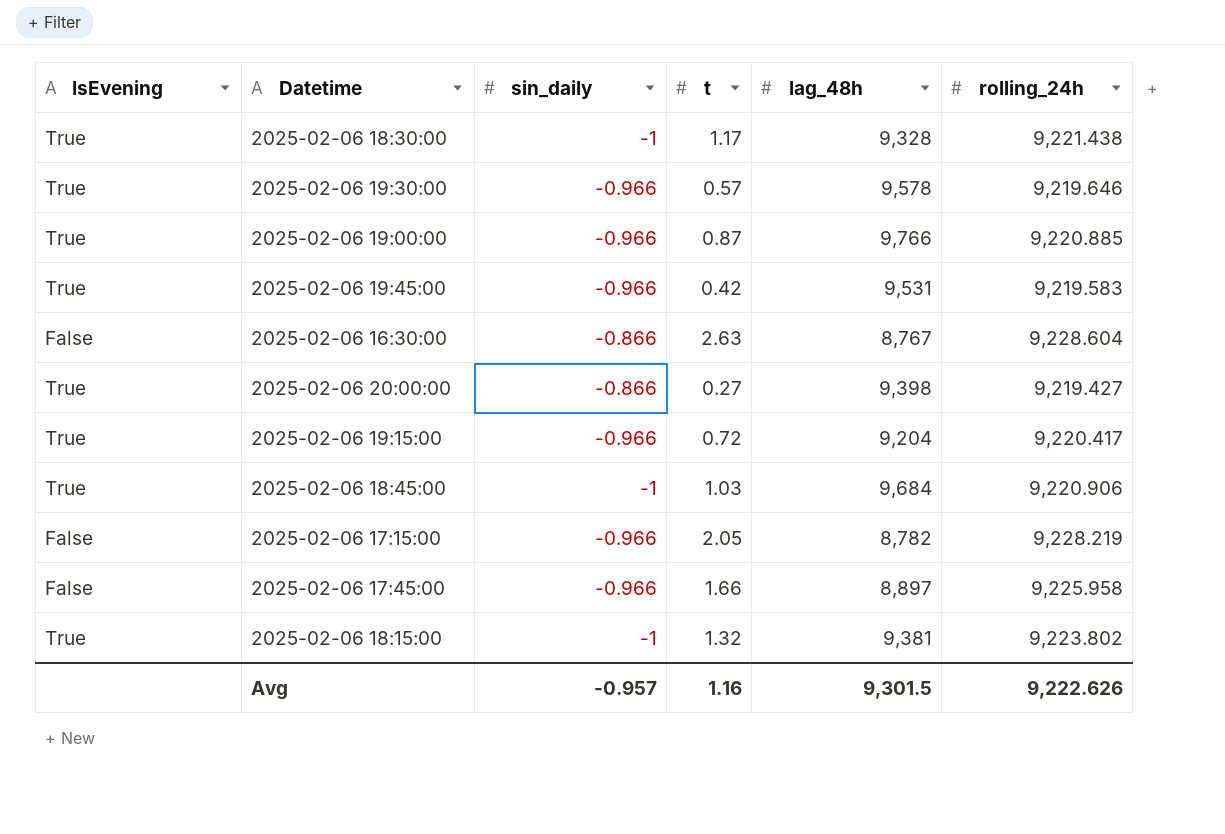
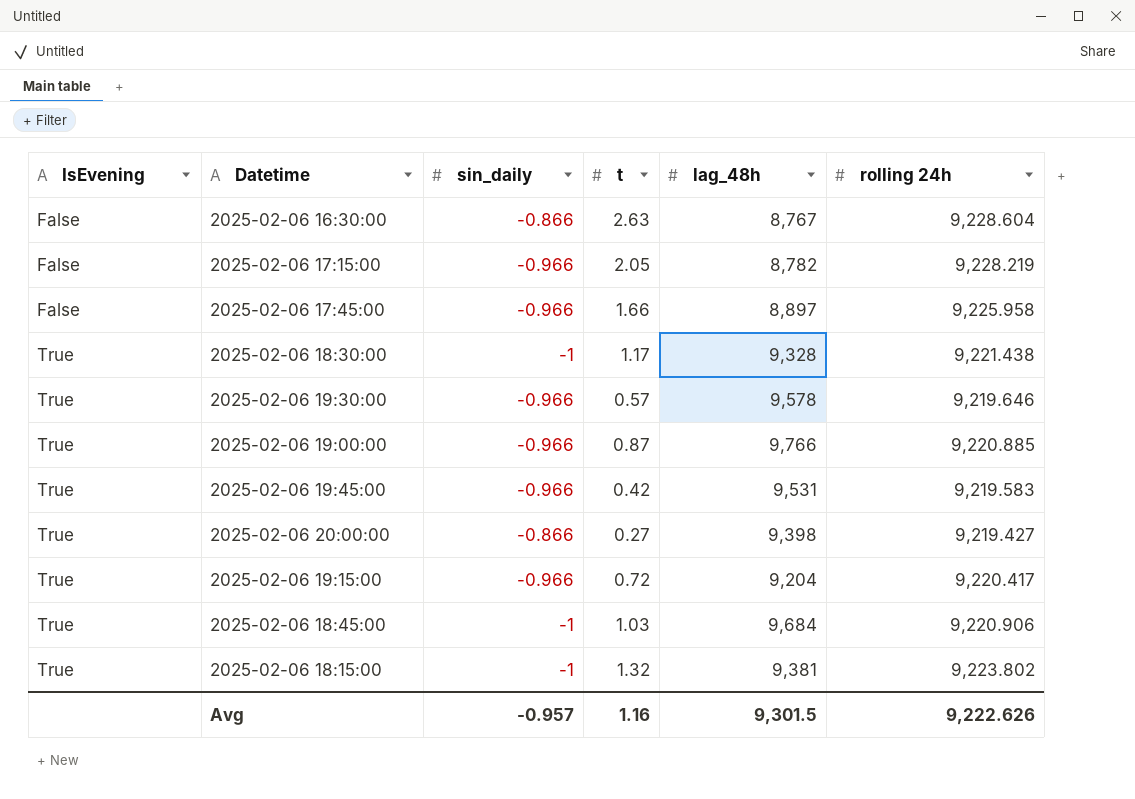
row order: none -> IsEvening ascending
column name: rolling_24h -> rolling 24h

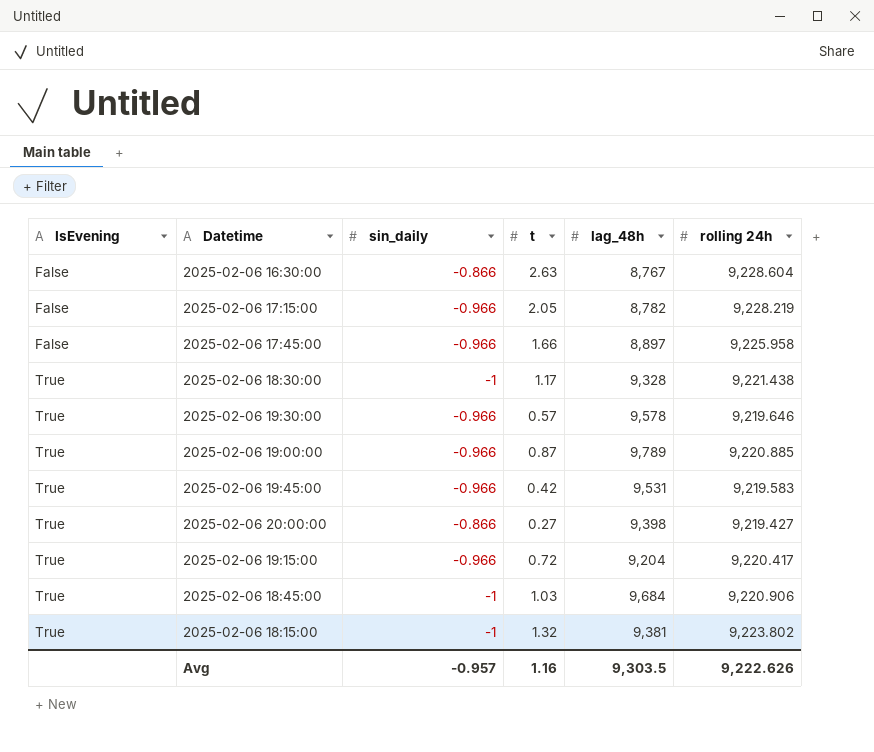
2025-02-06 19:00:00 | lag_48h: 9,766 -> 9,789
Avg | lag_48h: 9,301.5 -> 9,303.5

